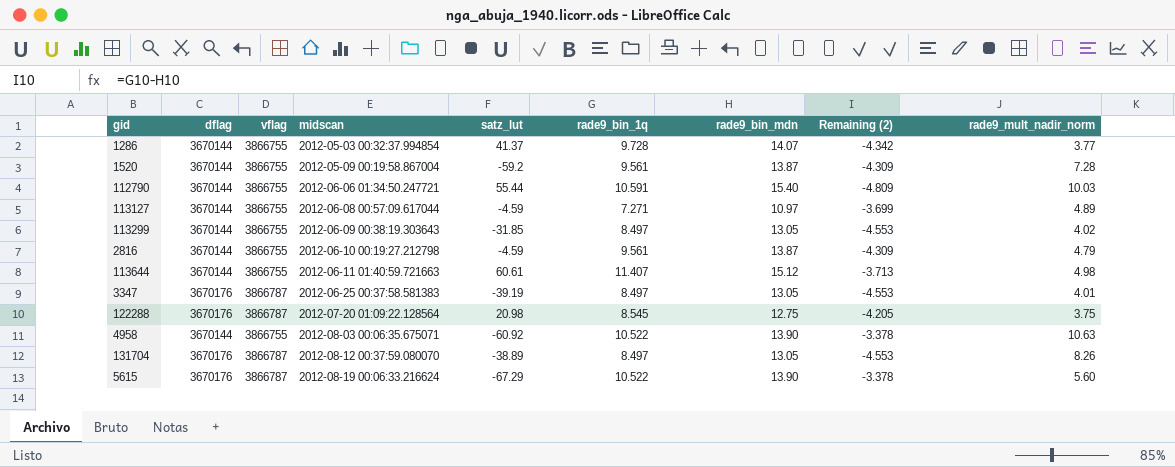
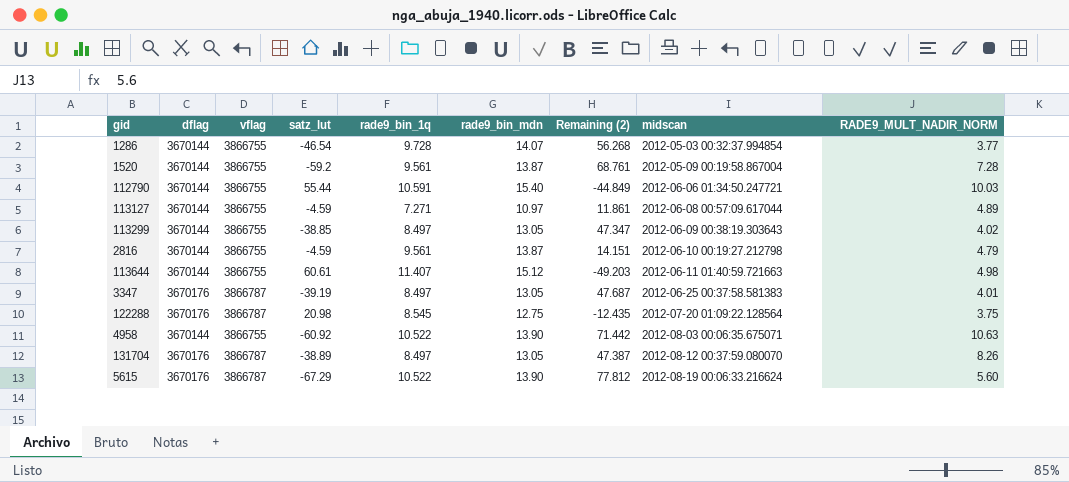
column Remaining (2) | formula: [rade9_bin_1q] - [rade9_bin_mdn] -> [rade9_bin_1q] - [satz_lut]
column midscan | position: 4 -> 8
column name: rade9_mult_nadir_norm -> RADE9_MULT_NADIR_NORM
1286 | satz_lut: 41.37 -> -46.54
113299 | satz_lut: -31.85 -> -38.85

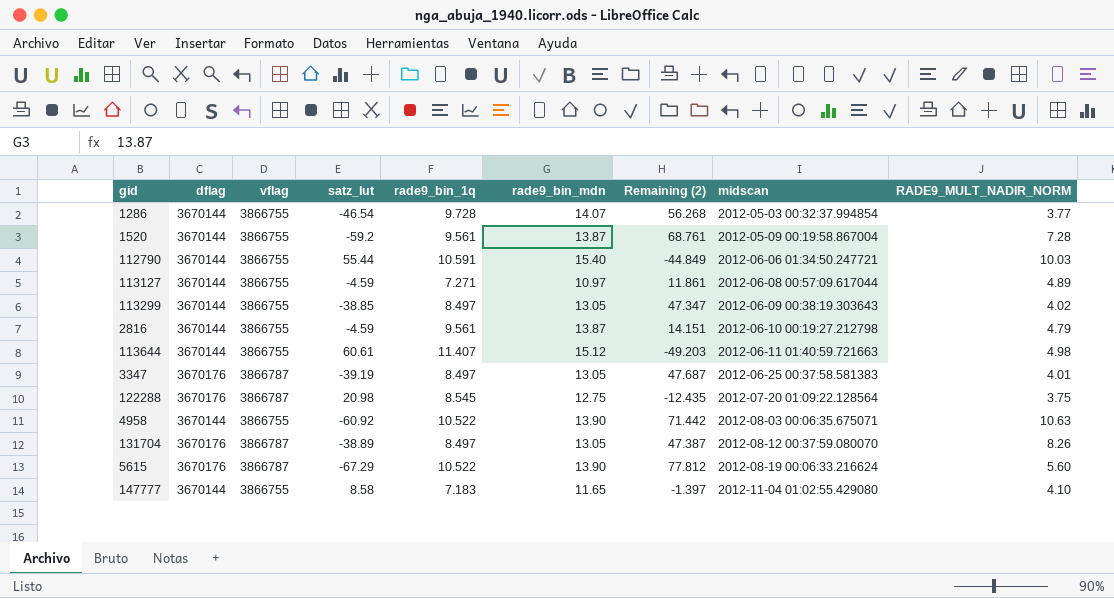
row 147777: none -> 3670144 | 3866755 | 8.58 | 7.183 | 11.65 | -1.397 | 2012-11-04 01:02:55.429080 | 4.10

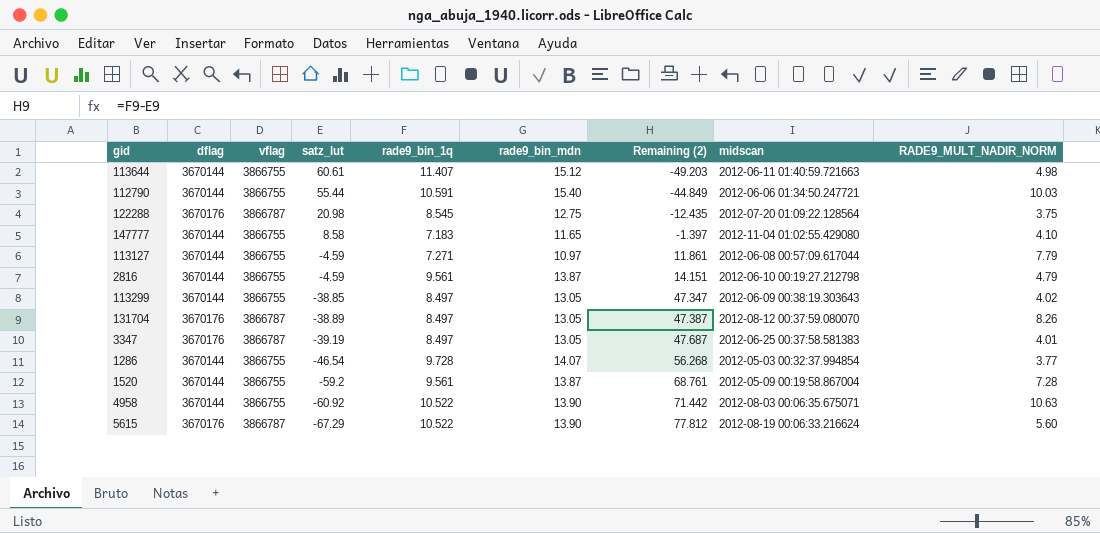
row order: midscan ascending -> satz_lut descending
113127 | RADE9_MULT_NADIR_NORM: 4.89 -> 7.79

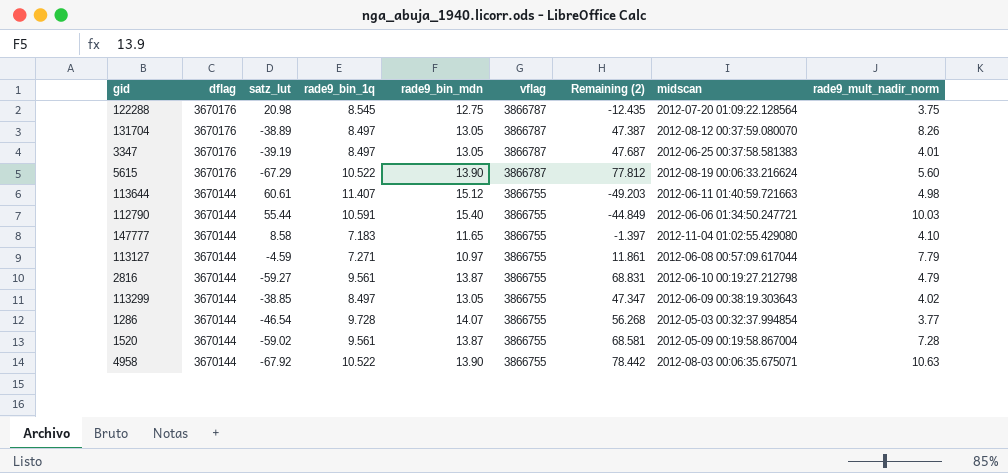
row order: satz_lut descending -> dflag descending
column vflag | position: 3 -> 6
column name: RADE9_MULT_NADIR_NORM -> rade9_mult_nadir_norm
2816 | satz_lut: -4.59 -> -59.27
2816 | Remaining (2): 14.151 -> 68.831
1520 | satz_lut: -59.2 -> -59.02
1520 | Remaining (2): 68.761 -> 68.581
4958 | satz_lut: -60.92 -> -67.92
4958 | Remaining (2): 71.442 -> 78.442

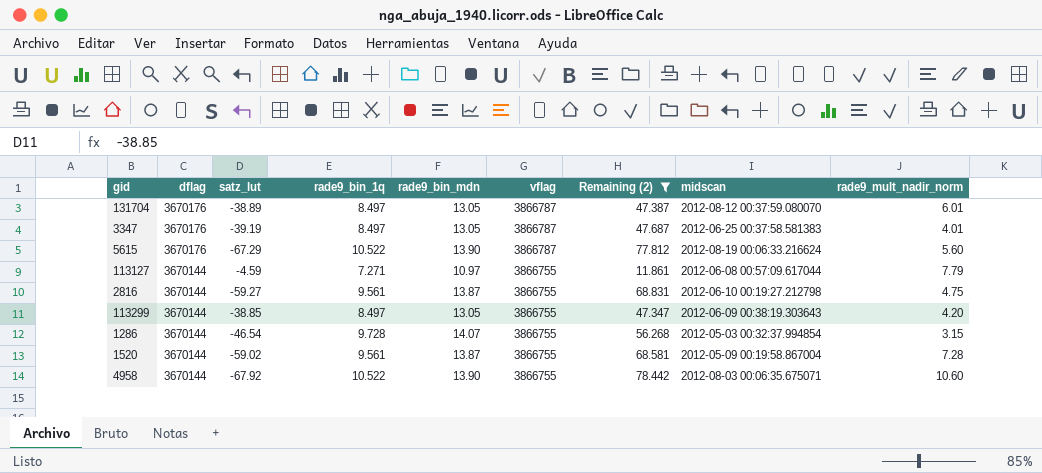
filter: none -> Remaining (2) >= 11.861
131704 | rade9_mult_nadir_norm: 8.26 -> 6.01
2816 | rade9_mult_nadir_norm: 4.79 -> 4.75
113299 | rade9_mult_nadir_norm: 4.02 -> 4.20
1286 | rade9_mult_nadir_norm: 3.77 -> 3.15
4958 | rade9_mult_nadir_norm: 10.63 -> 10.60

